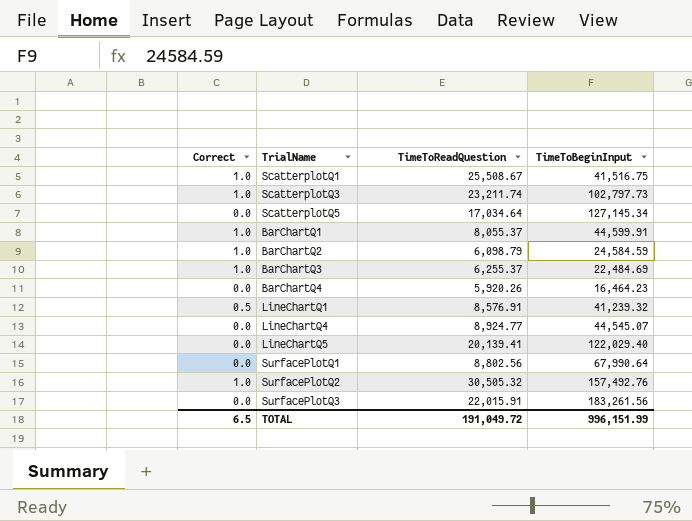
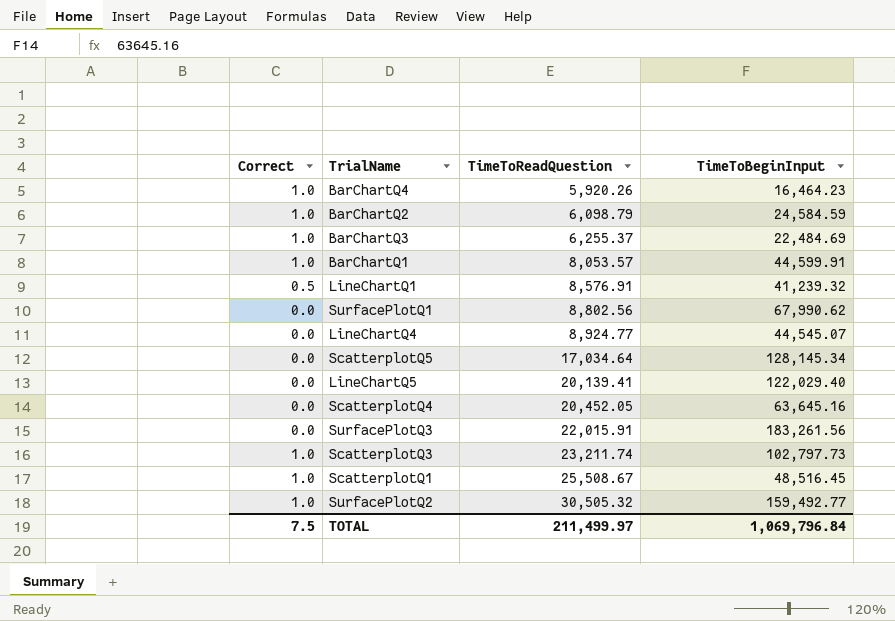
row order: none -> TimeToReadQuestion ascending
BarChartQ4 | Correct: 0.0 -> 1.0
BarChartQ1 | TimeToReadQuestion: 8,055.37 -> 8,053.57
SurfacePlotQ1 | TimeToBeginInput: 67,990.64 -> 67,990.62
ScatterplotQ5 | TimeToBeginInput: 127,145.34 -> 128,145.34
row ScatterplotQ4: none -> 0.0 | 20,452.05 | 63,645.16
ScatterplotQ1 | TimeToBeginInput: 41,516.75 -> 48,516.45
SurfacePlotQ2 | TimeToBeginInput: 157,492.76 -> 159,492.77
TOTAL | Correct: 6.5 -> 7.5
TOTAL | TimeToReadQuestion: 191,049.72 -> 211,499.97
TOTAL | TimeToBeginInput: 996,151.99 -> 1,069,796.84

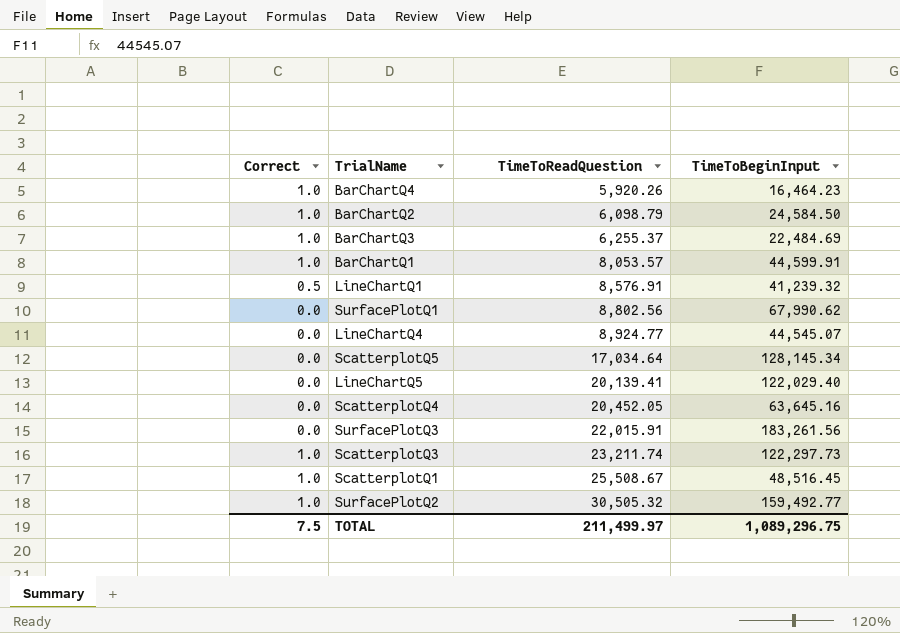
BarChartQ2 | TimeToBeginInput: 24,584.59 -> 24,584.50
ScatterplotQ3 | TimeToBeginInput: 102,797.73 -> 122,297.73
TOTAL | TimeToBeginInput: 1,069,796.84 -> 1,089,296.75

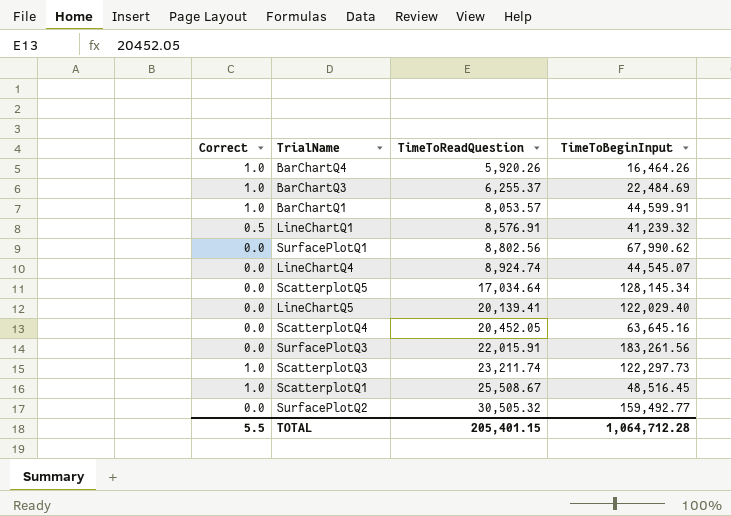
row BarChartQ2: 1.0 | 6,098.79 | 24,584.50 -> none
BarChartQ4 | TimeToBeginInput: 16,464.23 -> 16,464.26
LineChartQ4 | TimeToReadQuestion: 8,924.77 -> 8,924.74
SurfacePlotQ2 | Correct: 1.0 -> 0.0
TOTAL | Correct: 7.5 -> 5.5
TOTAL | TimeToReadQuestion: 211,499.97 -> 205,401.15
TOTAL | TimeToBeginInput: 1,089,296.75 -> 1,064,712.28

